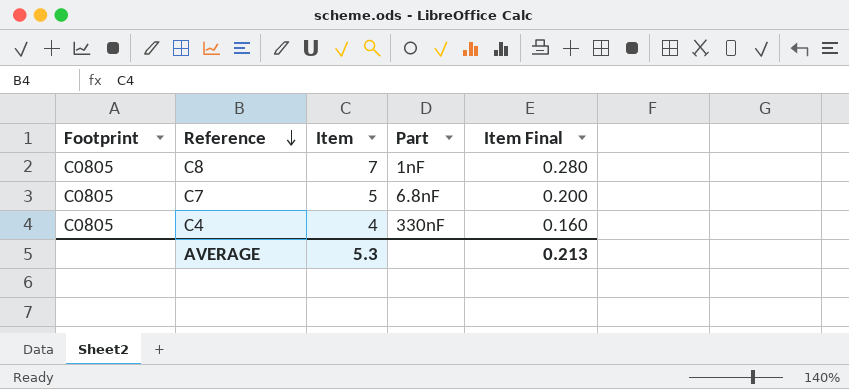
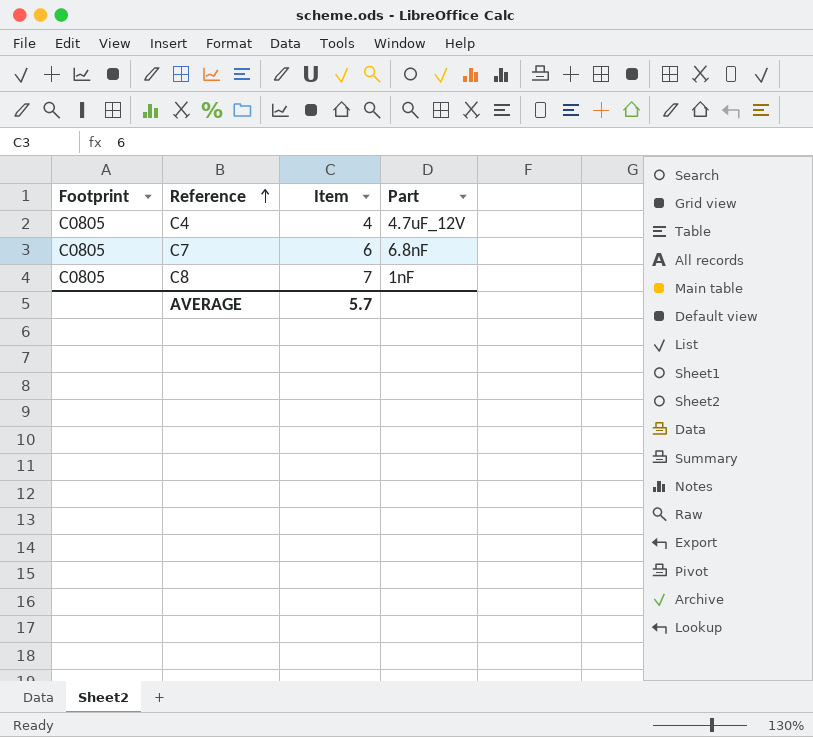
row order: Reference descending -> Reference ascending
column Item Final | formula: [Item] * 0.04 -> none
C4 | Part: 330nF -> 4.7uF_12V
C7 | Item: 5 -> 6
AVERAGE | Item: 5.3 -> 5.7

